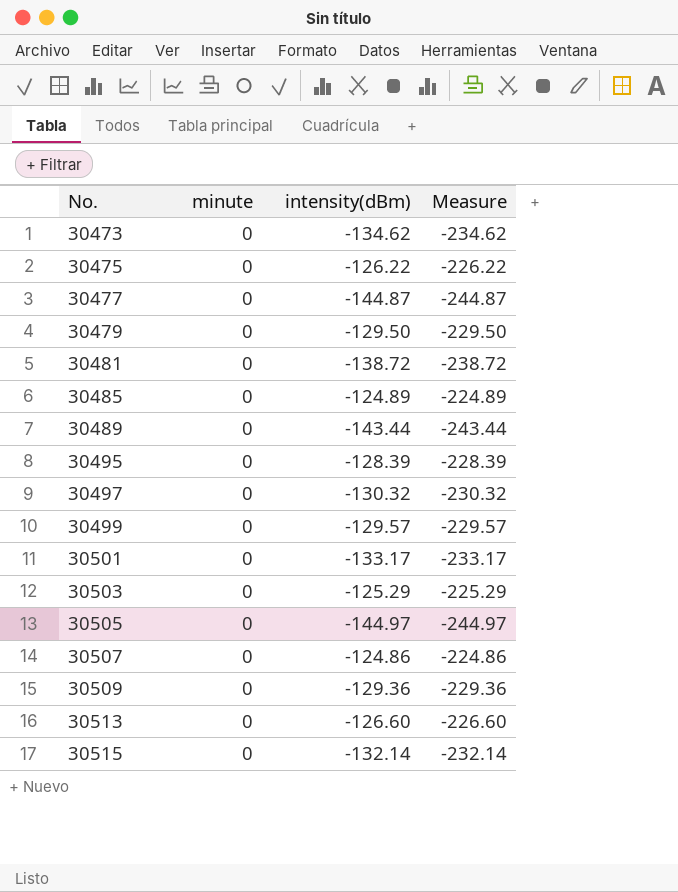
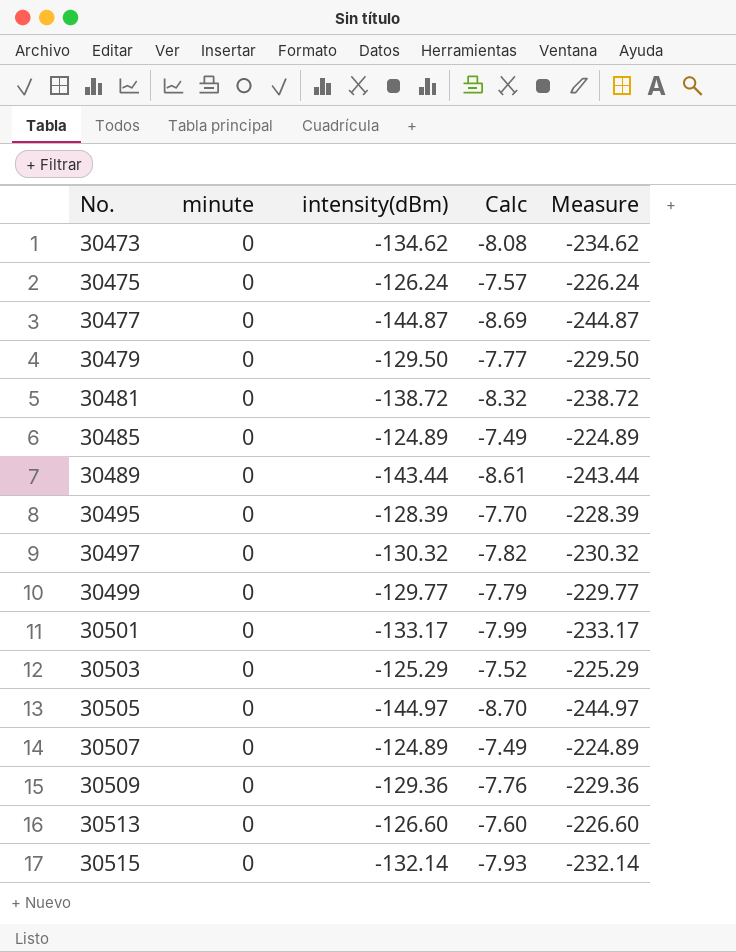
column Calc | formula: none -> [intensity(dBm)] * 0.06
30475 | intensity(dBm): -126.22 -> -126.24
30475 | Measure: -226.22 -> -226.24
30499 | intensity(dBm): -129.57 -> -129.77
30499 | Measure: -229.57 -> -229.77
30507 | intensity(dBm): -124.86 -> -124.89
30507 | Measure: -224.86 -> -224.89

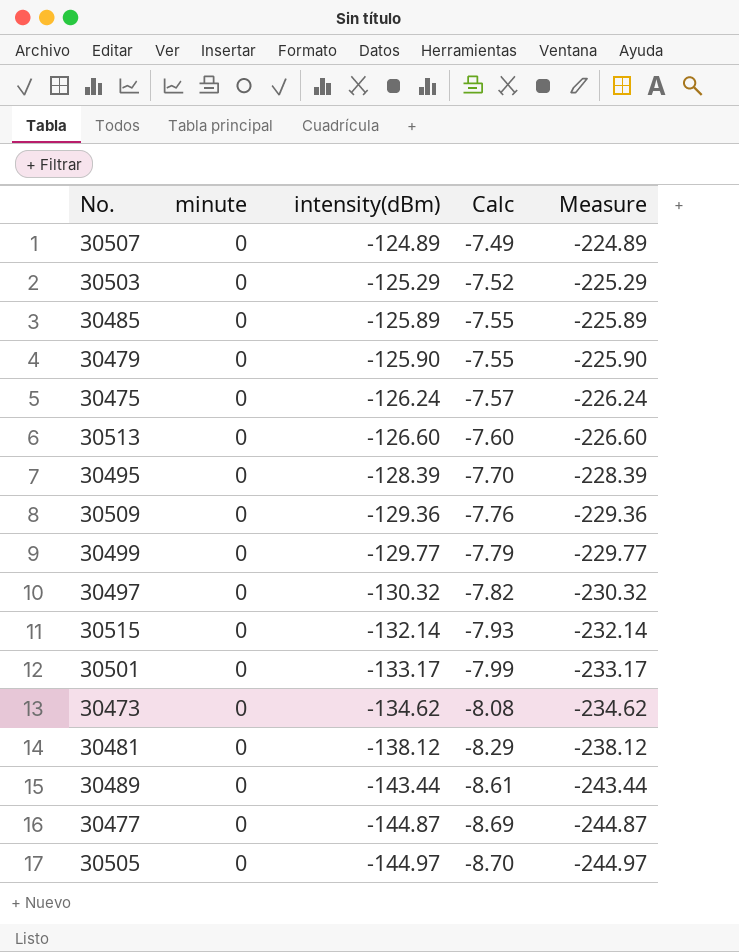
row order: No. ascending -> intensity(dBm) descending
30485 | intensity(dBm): -124.89 -> -125.89
30485 | Calc: -7.49 -> -7.55
30485 | Measure: -224.89 -> -225.89
30479 | intensity(dBm): -129.50 -> -125.90
30479 | Calc: -7.77 -> -7.55
30479 | Measure: -229.50 -> -225.90
30481 | intensity(dBm): -138.72 -> -138.12
30481 | Calc: -8.32 -> -8.29
30481 | Measure: -238.72 -> -238.12

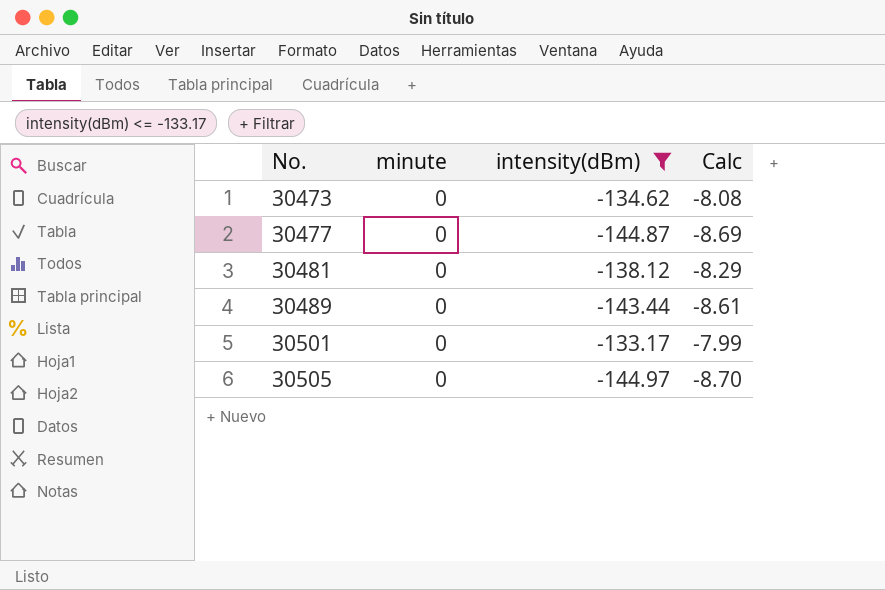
filter: none -> intensity(dBm) <= -133.17
row order: intensity(dBm) descending -> No. ascending
column Measure | formula: [intensity(dBm)] - 100 -> none

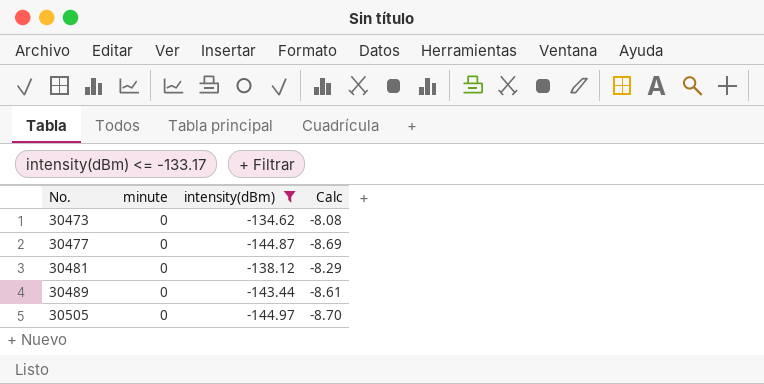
row 30501: 0 | -133.17 | -7.99 -> none

